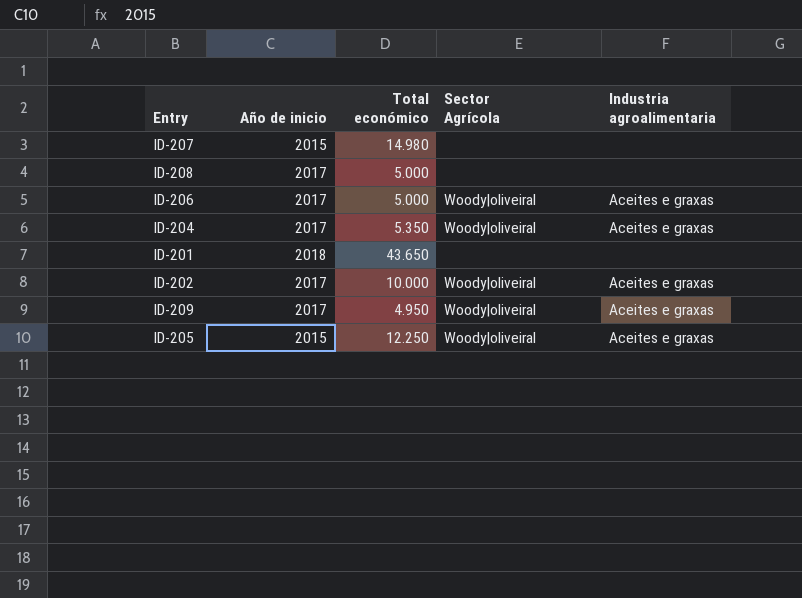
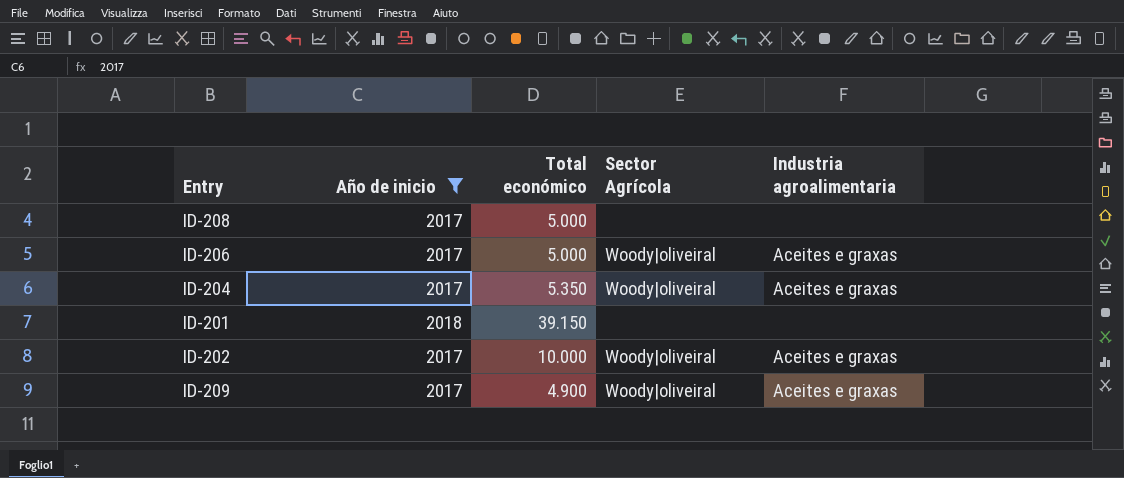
filter: none -> Año de inicio != 2015
ID-201 | Total económico: 43.650 -> 39.150
ID-209 | Total económico: 4.950 -> 4.900

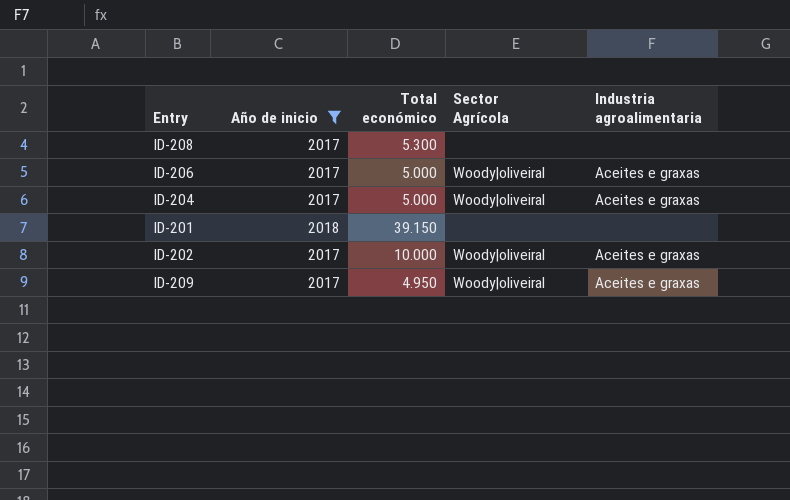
ID-208 | Total económico: 5.000 -> 5.300
ID-204 | Total económico: 5.350 -> 5.000
ID-209 | Total económico: 4.900 -> 4.950

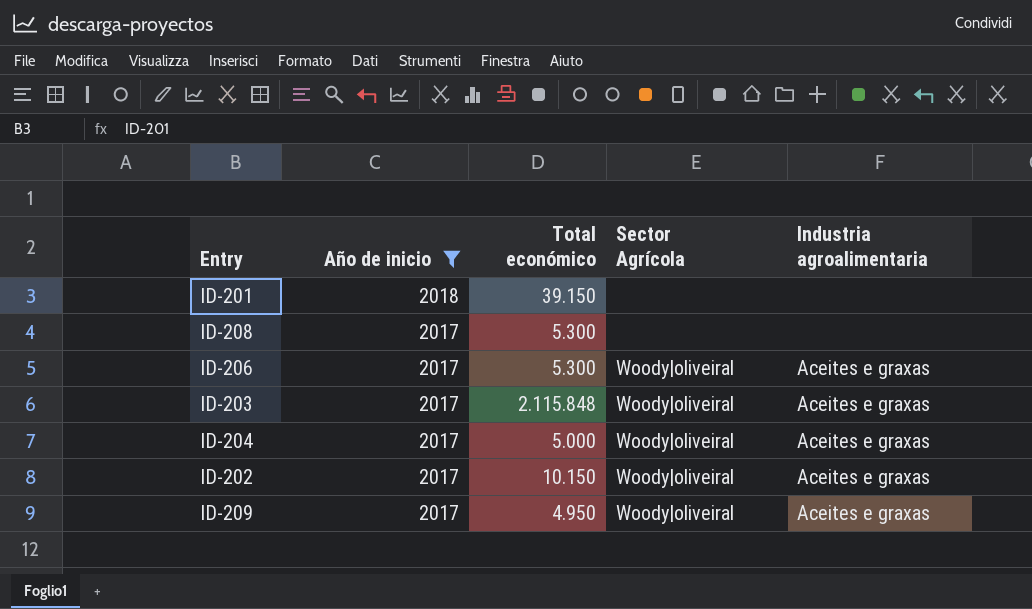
row order: none -> Año de inicio descending
ID-206 | Total económico: 5.000 -> 5.300
row ID-203: none -> 2017 | 2.115.848 | Woody|oliveiral | Aceites e graxas
ID-202 | Total económico: 10.000 -> 10.150

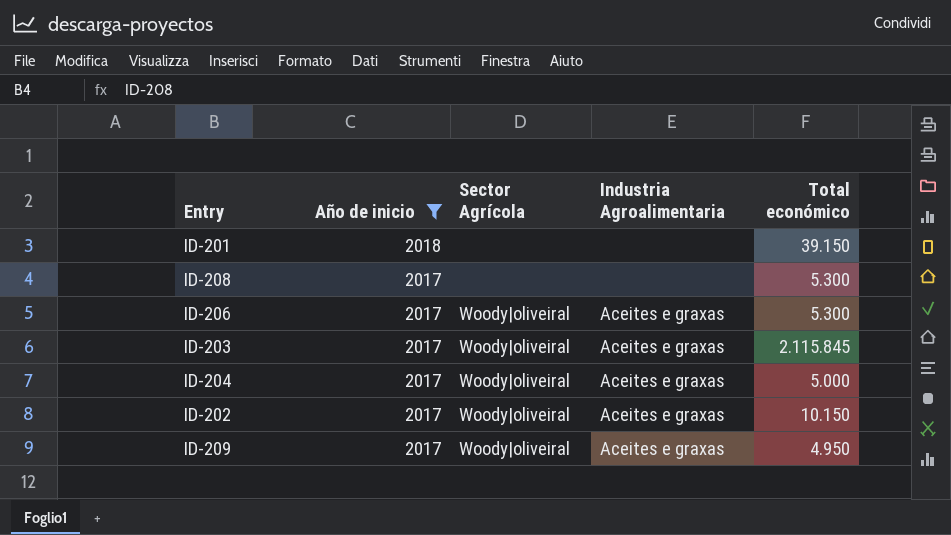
column name: Industria agroalimentaria -> Industria Agroalimentaria
column Total económico | position: 3 -> 5
ID-203 | Total económico: 2.115.848 -> 2.115.845

